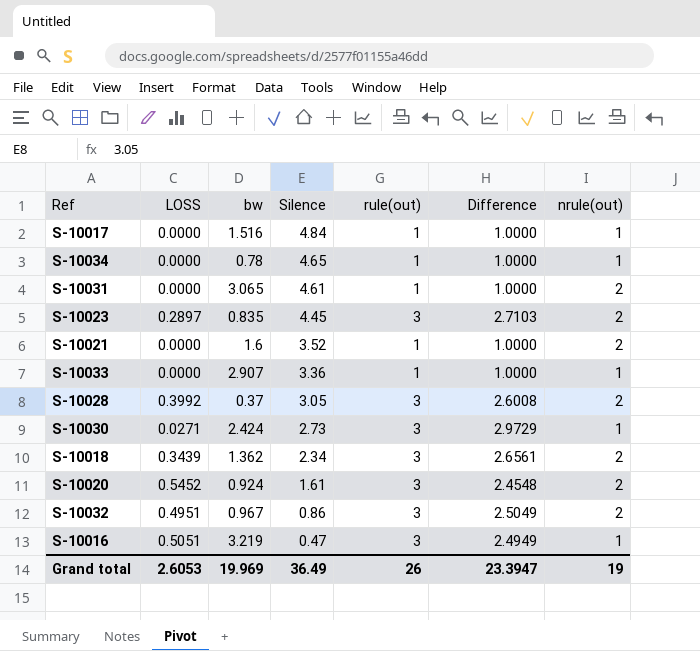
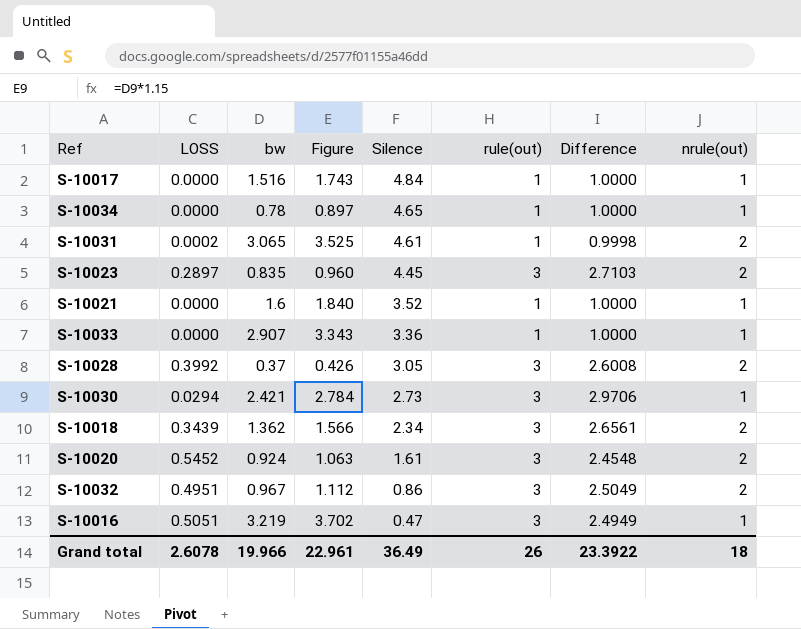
column Figure | formula: none -> [bw] * 1.15
S-10031 | LOSS: 0.0000 -> 0.0002
S-10031 | Difference: 1.0000 -> 0.9998
S-10021 | nrule(out): 2 -> 1
S-10030 | LOSS: 0.0271 -> 0.0294
S-10030 | bw: 2.424 -> 2.421
S-10030 | Difference: 2.9729 -> 2.9706
Grand total | LOSS: 2.6053 -> 2.6078
Grand total | bw: 19.969 -> 19.966
Grand total | Difference: 23.3947 -> 23.3922
Grand total | nrule(out): 19 -> 18

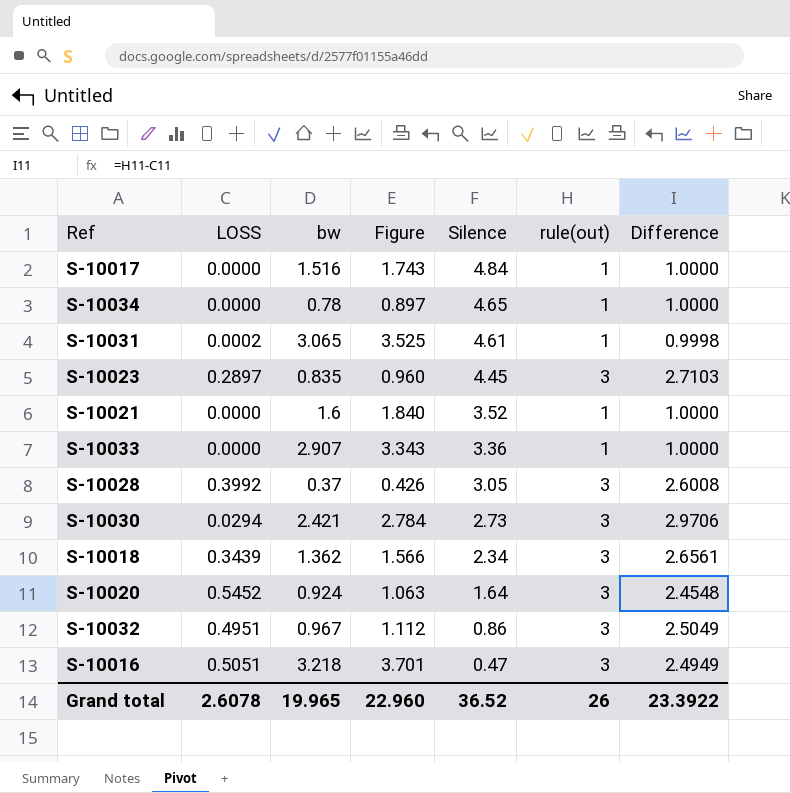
column nrule(out) | position: 8 -> none
S-10020 | Silence: 1.61 -> 1.64
S-10016 | bw: 3.219 -> 3.218
S-10016 | Figure: 3.702 -> 3.701
Grand total | bw: 19.966 -> 19.965
Grand total | Figure: 22.961 -> 22.960
Grand total | Silence: 36.49 -> 36.52

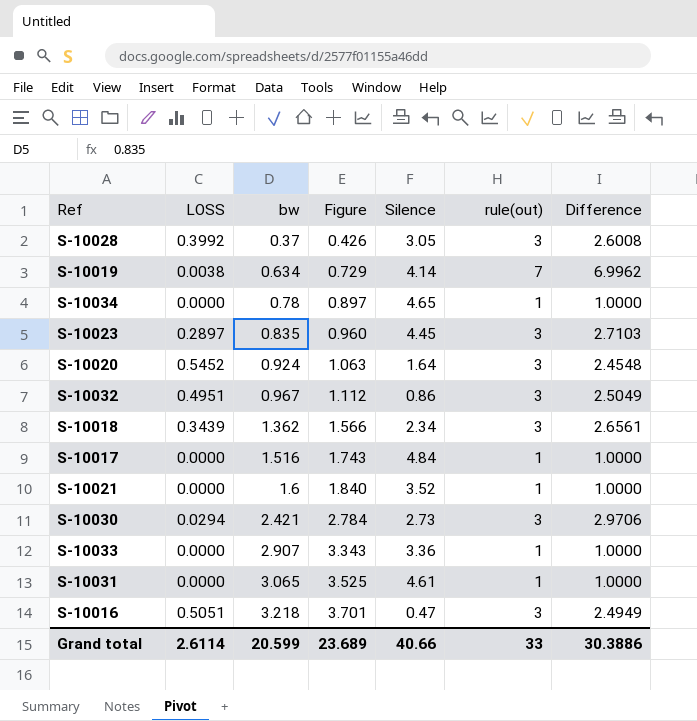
row order: Silence descending -> bw ascending
row S-10019: none -> 0.0038 | 0.634 | 0.729 | 4.14 | 7 | 6.9962
S-10031 | LOSS: 0.0002 -> 0.0000
S-10031 | Difference: 0.9998 -> 1.0000
Grand total | LOSS: 2.6078 -> 2.6114
Grand total | bw: 19.965 -> 20.599
Grand total | Figure: 22.960 -> 23.689
Grand total | Silence: 36.52 -> 40.66
Grand total | rule(out): 26 -> 33
Grand total | Difference: 23.3922 -> 30.3886

